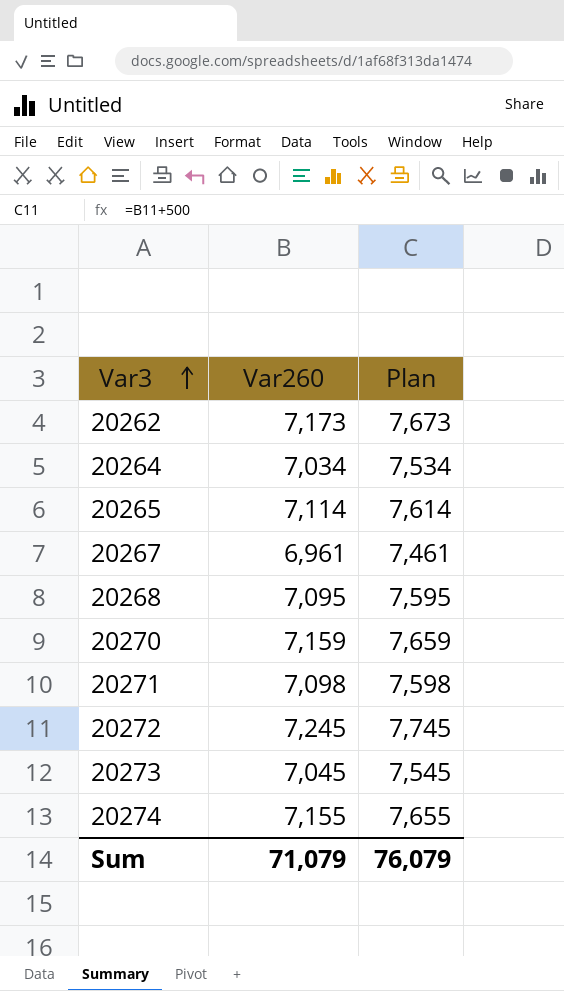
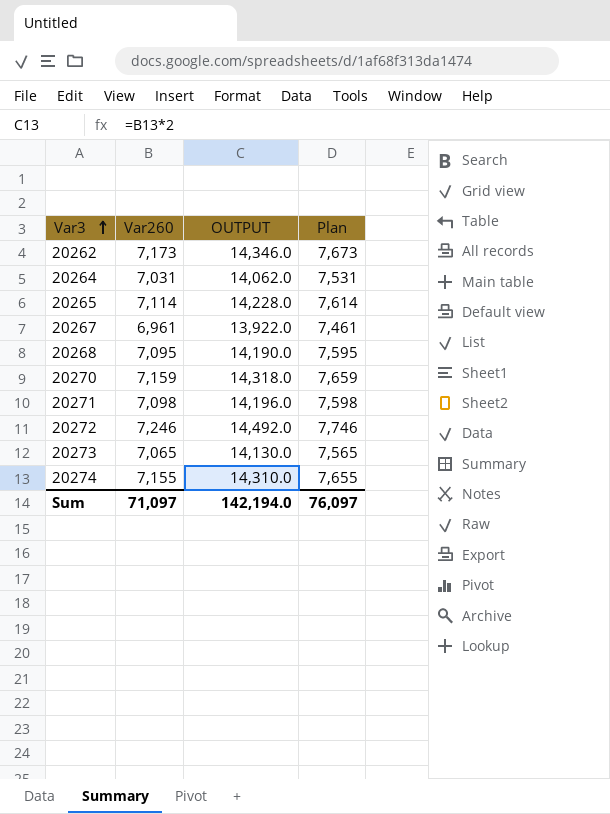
column OUTPUT | formula: none -> [Var260] * 2
20264 | Var260: 7,034 -> 7,031
20264 | Plan: 7,534 -> 7,531
20272 | Var260: 7,245 -> 7,246
20272 | Plan: 7,745 -> 7,746
20273 | Var260: 7,045 -> 7,065
20273 | Plan: 7,545 -> 7,565
Sum | Var260: 71,079 -> 71,097
Sum | Plan: 76,079 -> 76,097

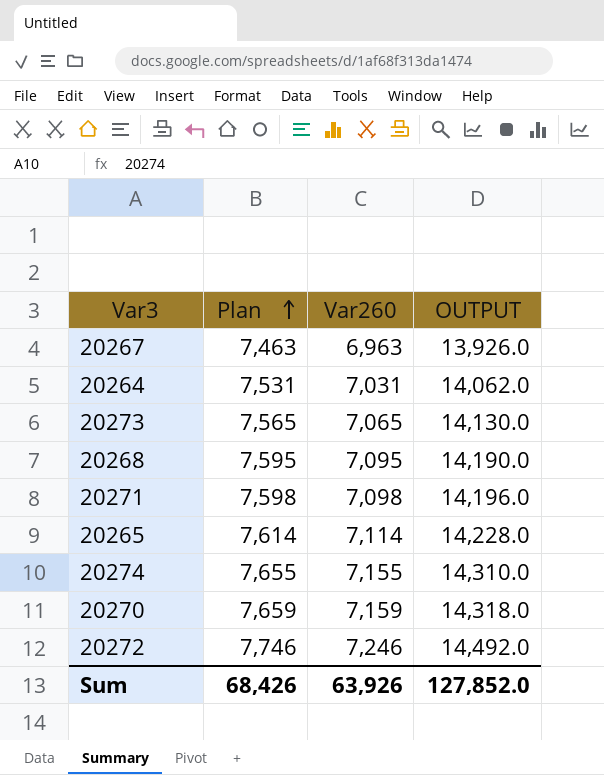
row order: Var3 ascending -> Plan ascending
column Plan | position: 4 -> 2
row 20262: 7,173 | 14,346.0 | 7,673 -> none
20267 | Plan: 7,461 -> 7,463
20267 | Var260: 6,961 -> 6,963
20267 | OUTPUT: 13,922.0 -> 13,926.0
Sum | Plan: 76,097 -> 68,426
Sum | Var260: 71,097 -> 63,926
Sum | OUTPUT: 142,194.0 -> 127,852.0

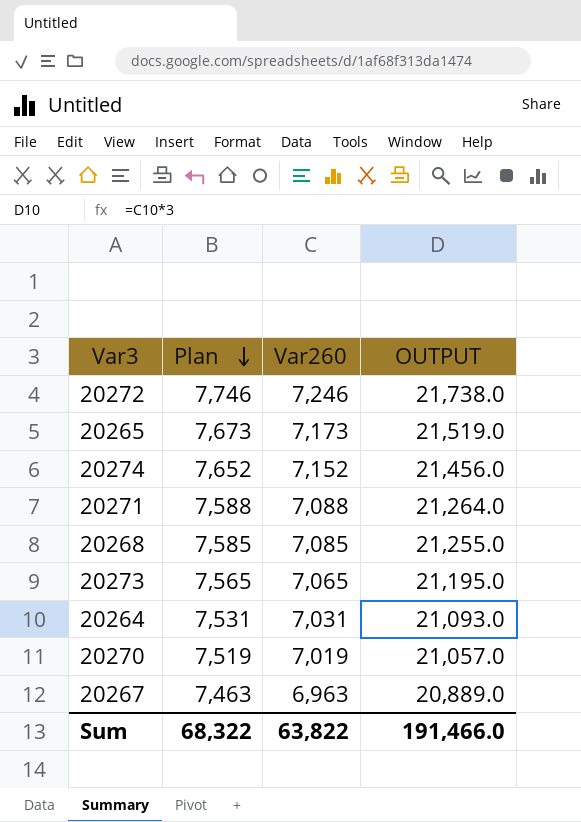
row order: Plan ascending -> Plan descending
column OUTPUT | formula: [Var260] * 2 -> [Var260] * 3
20265 | Plan: 7,614 -> 7,673
20265 | Var260: 7,114 -> 7,173
20274 | Plan: 7,655 -> 7,652
20274 | Var260: 7,155 -> 7,152
20271 | Plan: 7,598 -> 7,588
20271 | Var260: 7,098 -> 7,088
20268 | Plan: 7,595 -> 7,585
20268 | Var260: 7,095 -> 7,085
20270 | Plan: 7,659 -> 7,519
20270 | Var260: 7,159 -> 7,019
Sum | Plan: 68,426 -> 68,322
Sum | Var260: 63,926 -> 63,822
Sum | OUTPUT: 127,852.0 -> 191,466.0

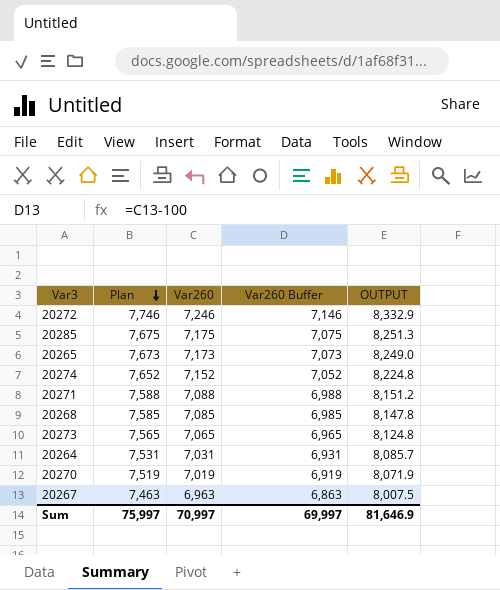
column Var260 Buffer | formula: none -> [Var260] - 100
column OUTPUT | formula: [Var260] * 3 -> [Var260] * 1.15
row 20285: none -> 7,675 | 7,175 | 7,075 | 8,251.3
Sum | Plan: 68,322 -> 75,997
Sum | Var260: 63,822 -> 70,997
Sum | OUTPUT: 191,466.0 -> 81,646.9

